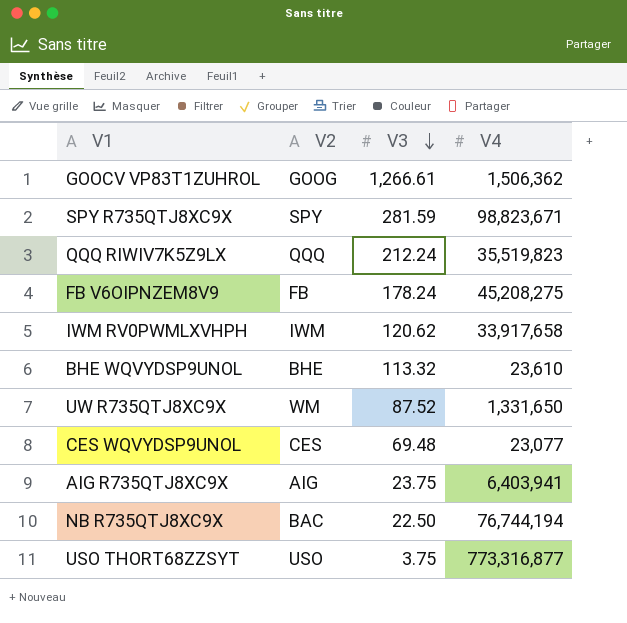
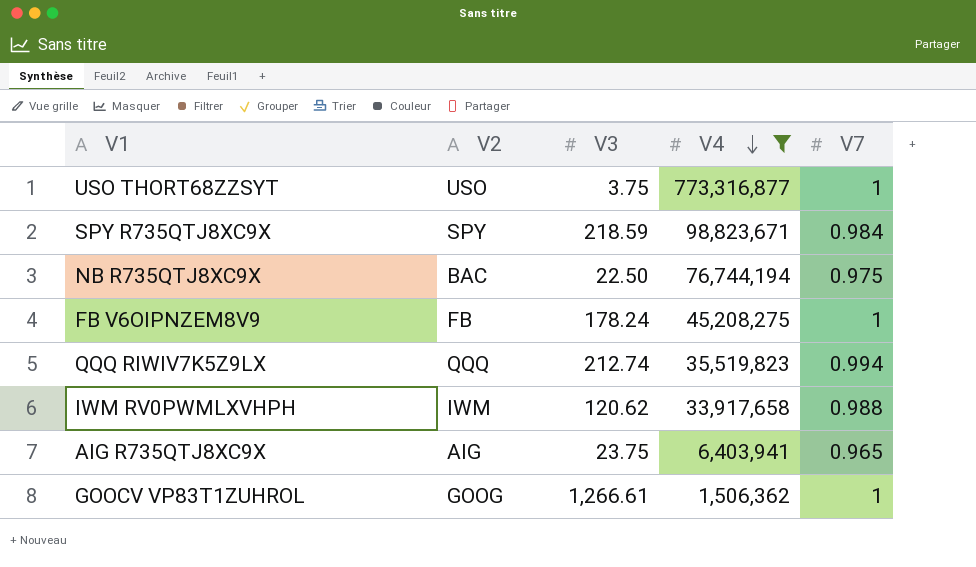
filter: none -> V4 >= 1,506,362
row order: V3 descending -> V4 descending
column V7 | position: none -> 5
SPY R735QTJ8XC9X | V3: 281.59 -> 218.59
QQQ RIWIV7K5Z9LX | V3: 212.24 -> 212.74

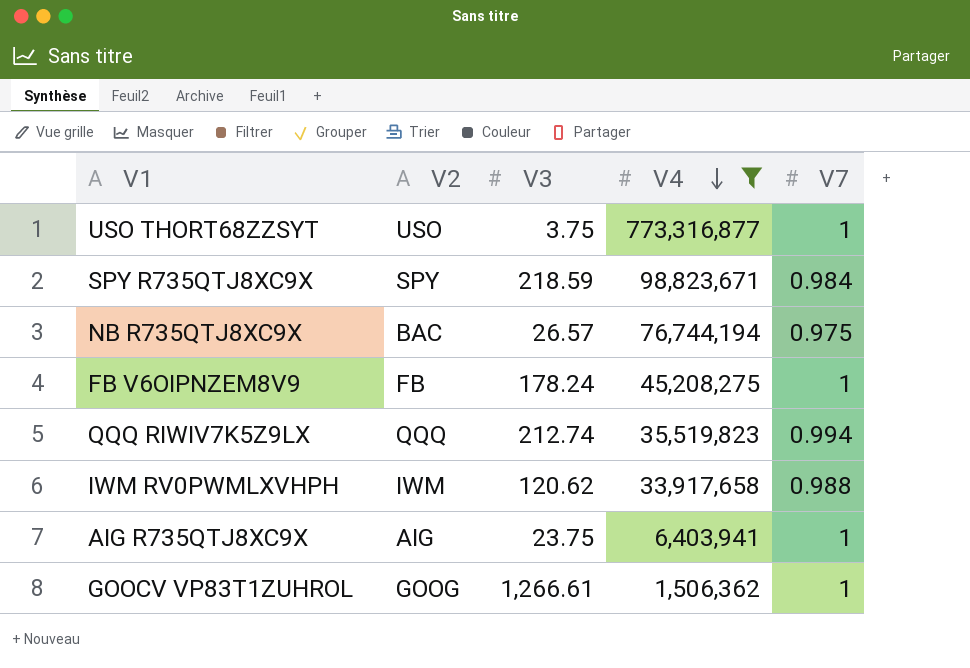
NB R735QTJ8XC9X | V3: 22.50 -> 26.57
AIG R735QTJ8XC9X | V7: 0.965 -> 1

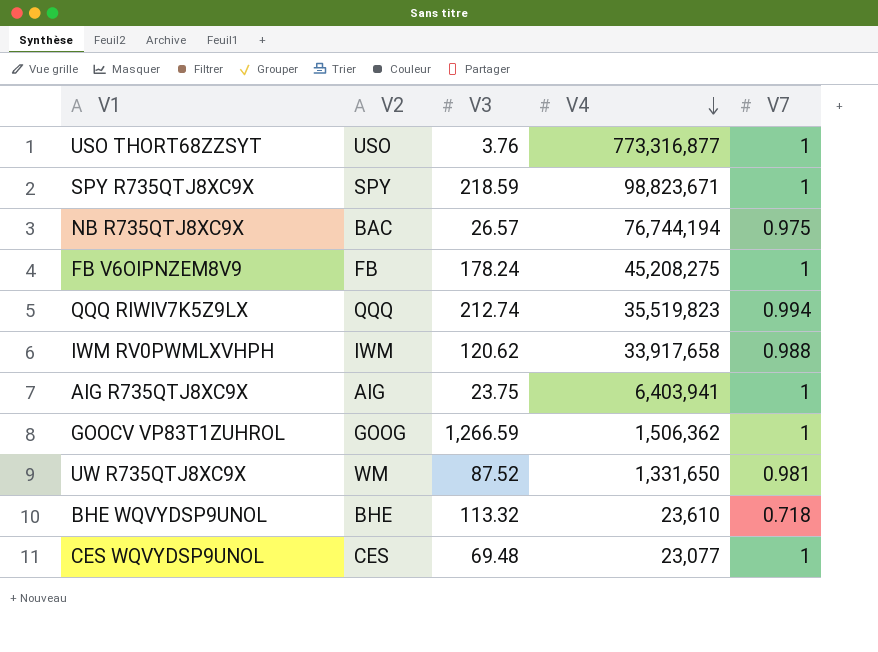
filter: V4 >= 1,506,362 -> none
USO THORT68ZZSYT | V3: 3.75 -> 3.76
SPY R735QTJ8XC9X | V7: 0.984 -> 1
GOOCV VP83T1ZUHROL | V3: 1,266.61 -> 1,266.59

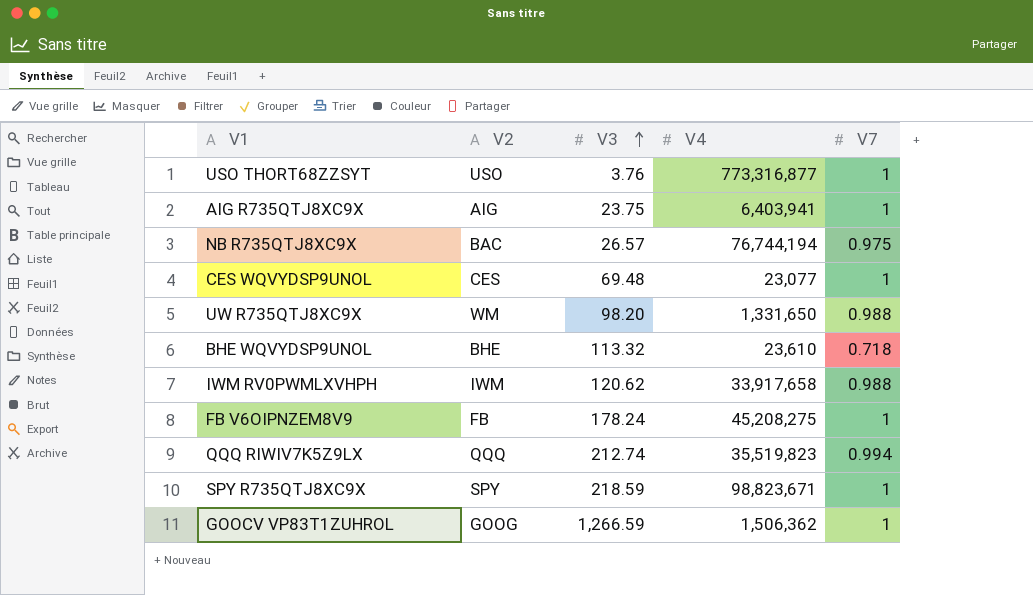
row order: V4 descending -> V3 ascending
UW R735QTJ8XC9X | V3: 87.52 -> 98.20
UW R735QTJ8XC9X | V7: 0.981 -> 0.988

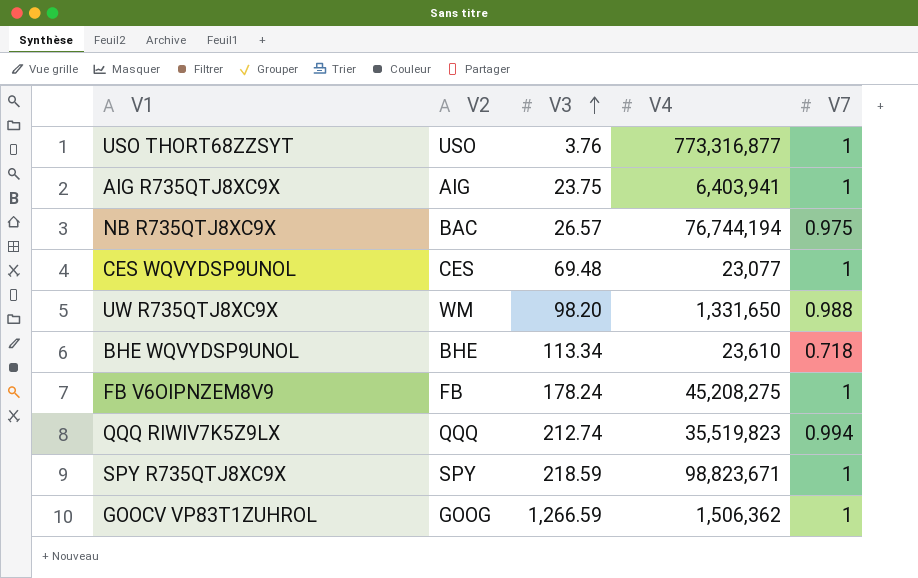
row IWM RV0PWMLXVHPH: IWM | 120.62 | 33,917,658 | 0.988 -> none
BHE WQVYDSP9UNOL | V3: 113.32 -> 113.34

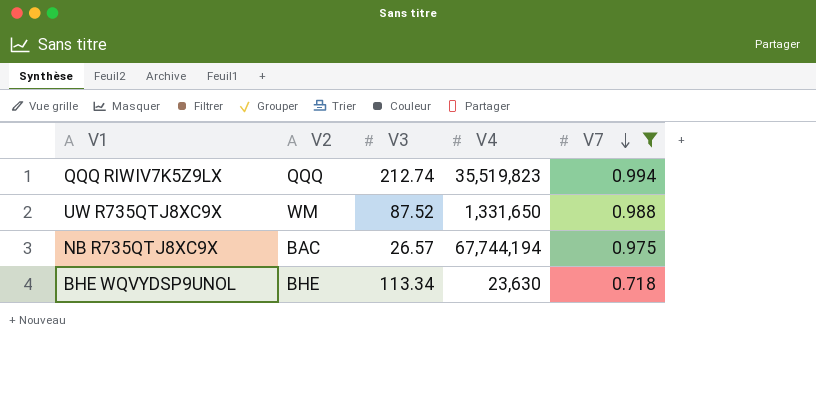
filter: none -> V7 != 1
row order: V3 ascending -> V7 descending
UW R735QTJ8XC9X | V3: 98.20 -> 87.52
NB R735QTJ8XC9X | V4: 76,744,194 -> 67,744,194
BHE WQVYDSP9UNOL | V4: 23,610 -> 23,630

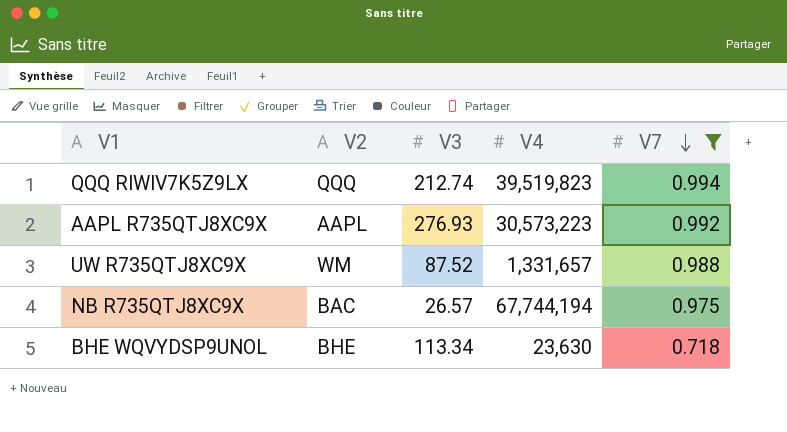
QQQ RIWIV7K5Z9LX | V4: 35,519,823 -> 39,519,823
row AAPL R735QTJ8XC9X: none -> AAPL | 276.93 | 30,573,223 | 0.992
UW R735QTJ8XC9X | V4: 1,331,650 -> 1,331,657

